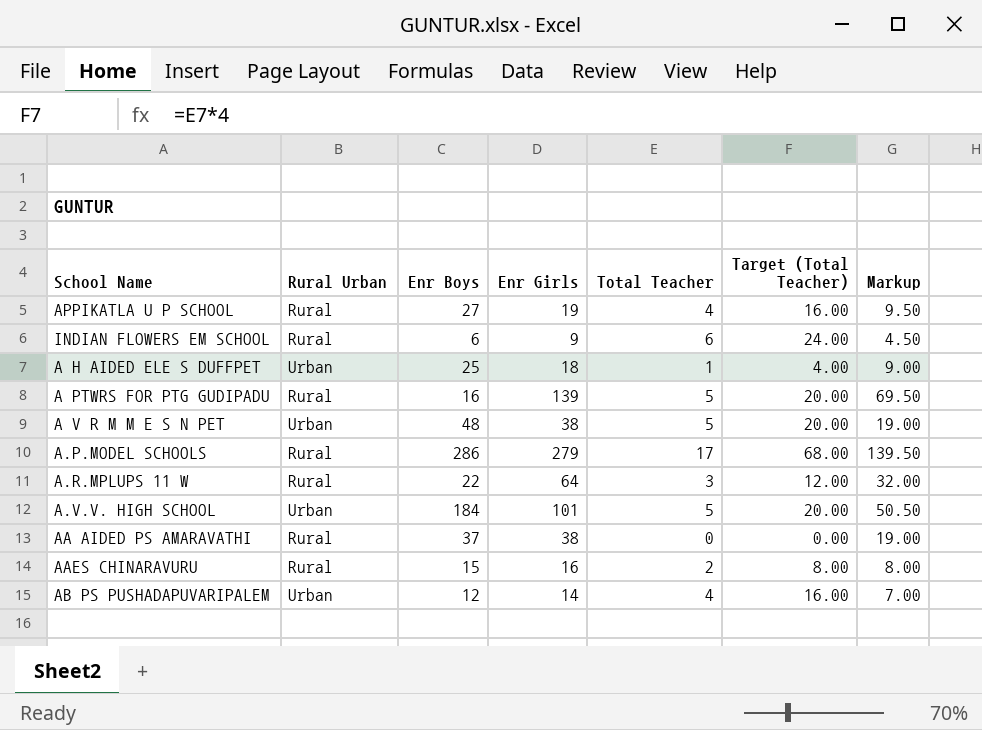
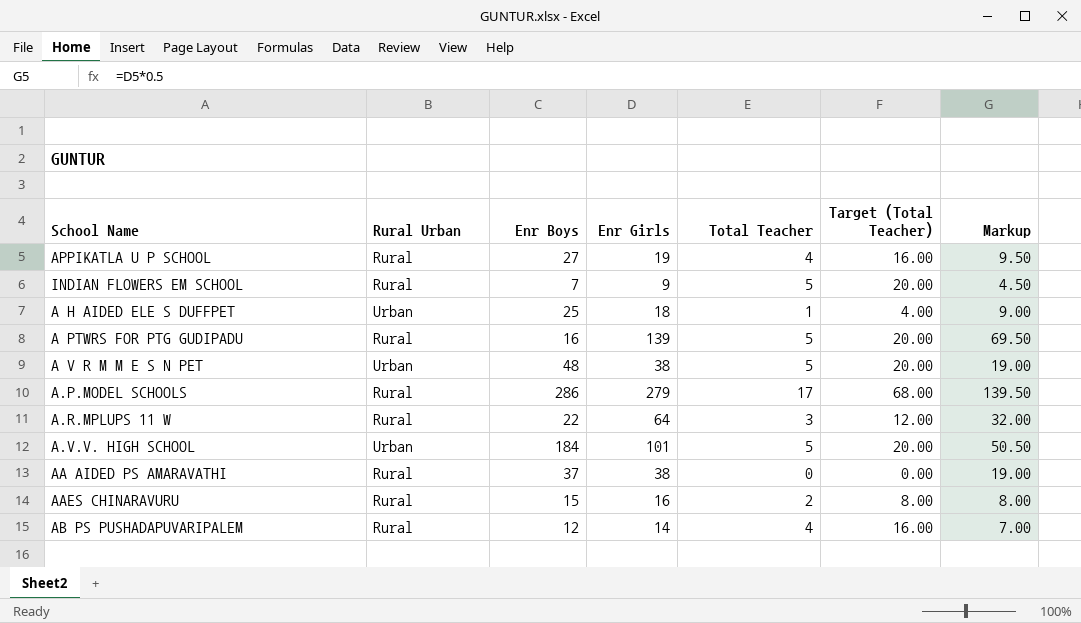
INDIAN FLOWERS EM SCHOOL | Enr Boys: 6 -> 7
INDIAN FLOWERS EM SCHOOL | Total Teacher: 6 -> 5
INDIAN FLOWERS EM SCHOOL | Target (Total Teacher): 24.00 -> 20.00
AB PS PUSHADAPUVARIPALEM | Rural Urban: Urban -> Rural

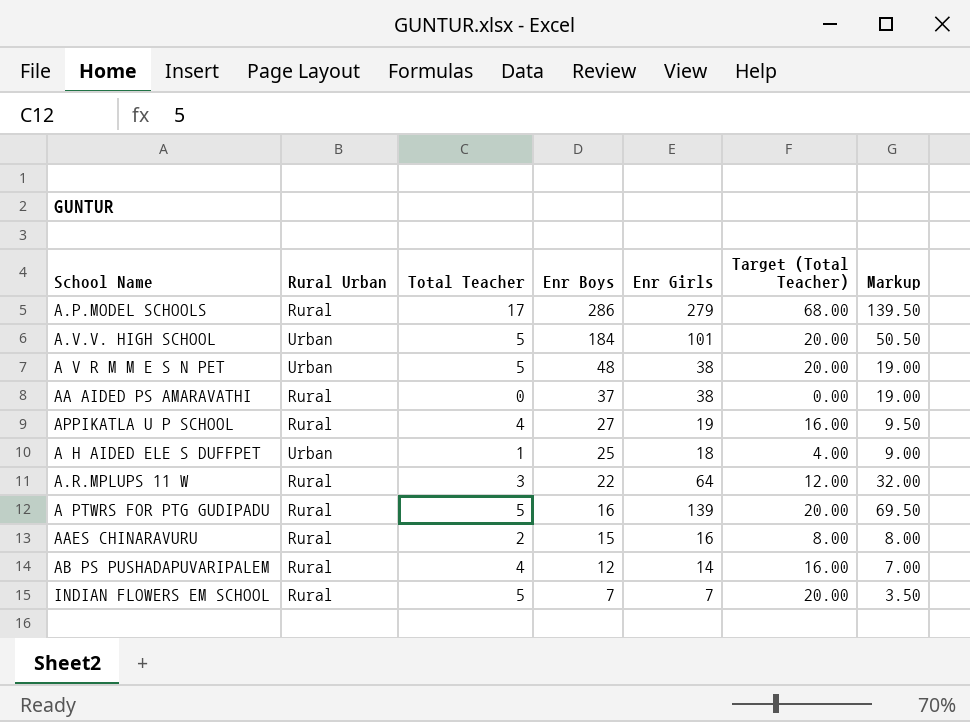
row order: none -> Enr Boys descending
column Total Teacher | position: 5 -> 3
INDIAN FLOWERS EM SCHOOL | Enr Girls: 9 -> 7
INDIAN FLOWERS EM SCHOOL | Markup: 4.50 -> 3.50

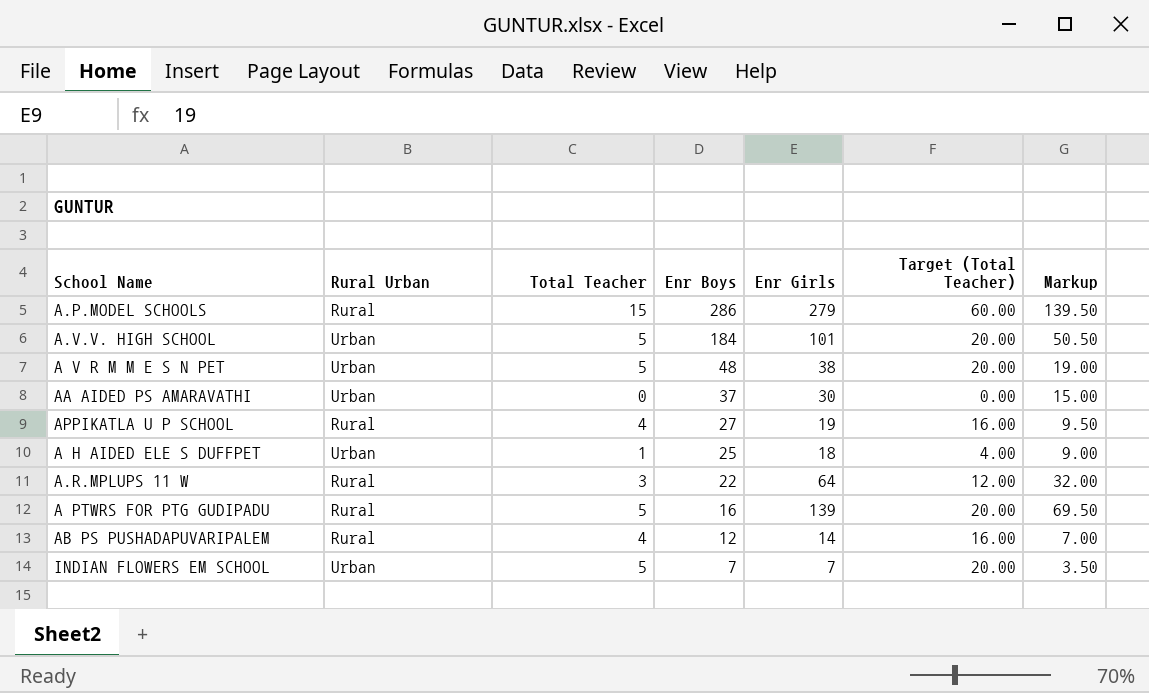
row AAES CHINARAVURU: Rural | 2 | 15 | 16 | 8.00 | 8.00 -> none
A.P.MODEL SCHOOLS | Total Teacher: 17 -> 15
A.P.MODEL SCHOOLS | Target (Total Teacher): 68.00 -> 60.00
AA AIDED PS AMARAVATHI | Rural Urban: Rural -> Urban
AA AIDED PS AMARAVATHI | Enr Girls: 38 -> 30
AA AIDED PS AMARAVATHI | Markup: 19.00 -> 15.00
INDIAN FLOWERS EM SCHOOL | Rural Urban: Rural -> Urban

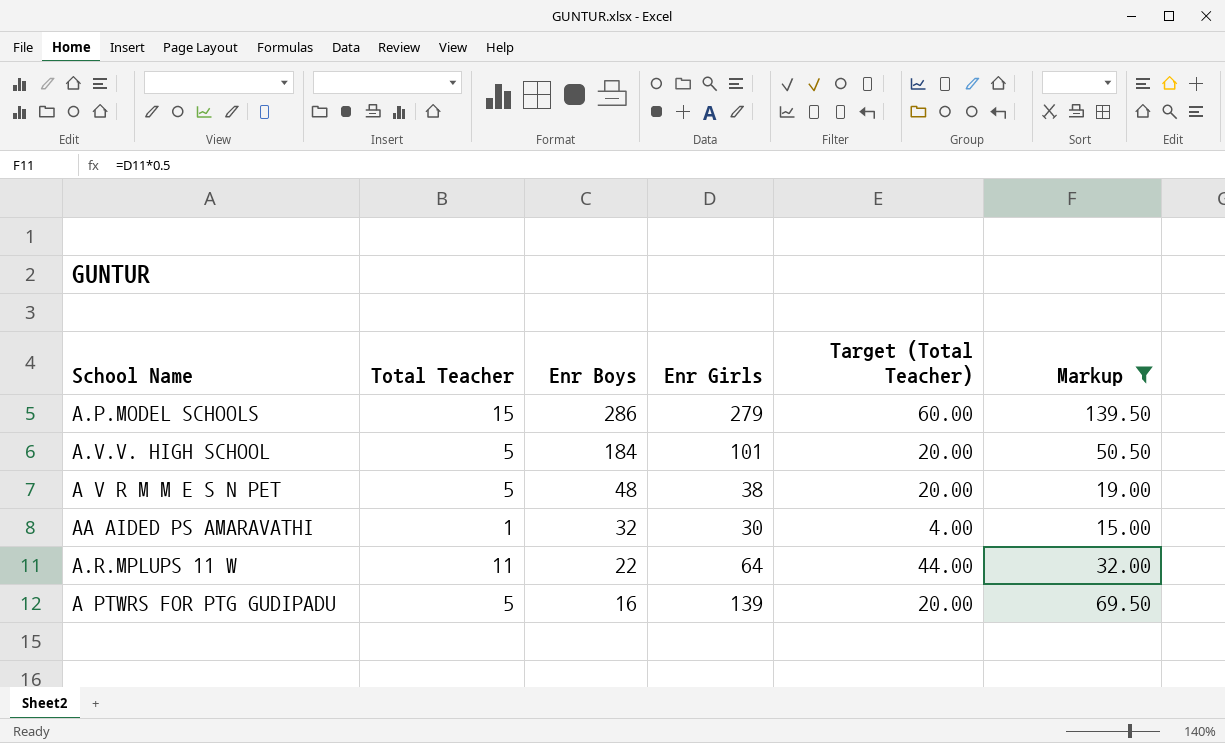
filter: none -> Markup >= 15.00
column Rural Urban | position: 2 -> none
AA AIDED PS AMARAVATHI | Total Teacher: 0 -> 1
AA AIDED PS AMARAVATHI | Enr Boys: 37 -> 32
AA AIDED PS AMARAVATHI | Target (Total Teacher): 0.00 -> 4.00
A.R.MPLUPS 11 W | Total Teacher: 3 -> 11
A.R.MPLUPS 11 W | Target (Total Teacher): 12.00 -> 44.00

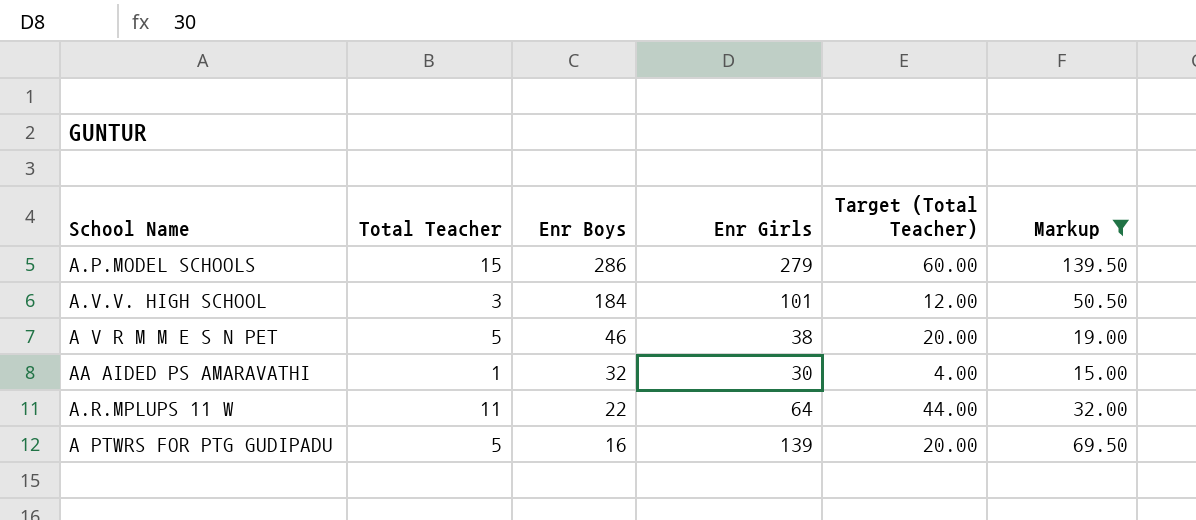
A.V.V. HIGH SCHOOL | Total Teacher: 5 -> 3
A.V.V. HIGH SCHOOL | Target (Total Teacher): 20.00 -> 12.00
A V R M M E S N PET | Enr Boys: 48 -> 46

